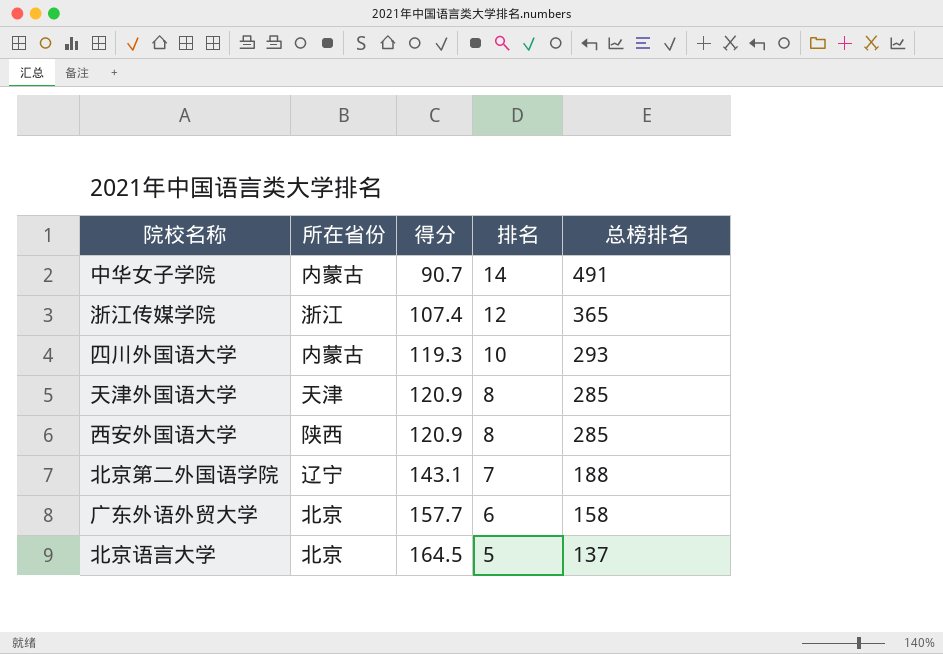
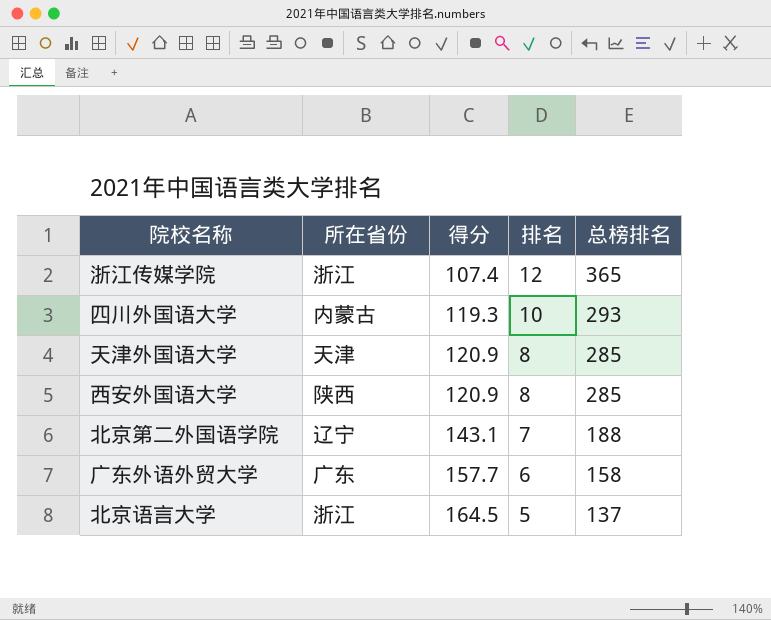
row 中华女子学院: 内蒙古 | 90.7 | 14 | 491 -> none
广东外语外贸大学 | 所在省份: 北京 -> 广东
北京语言大学 | 所在省份: 北京 -> 浙江

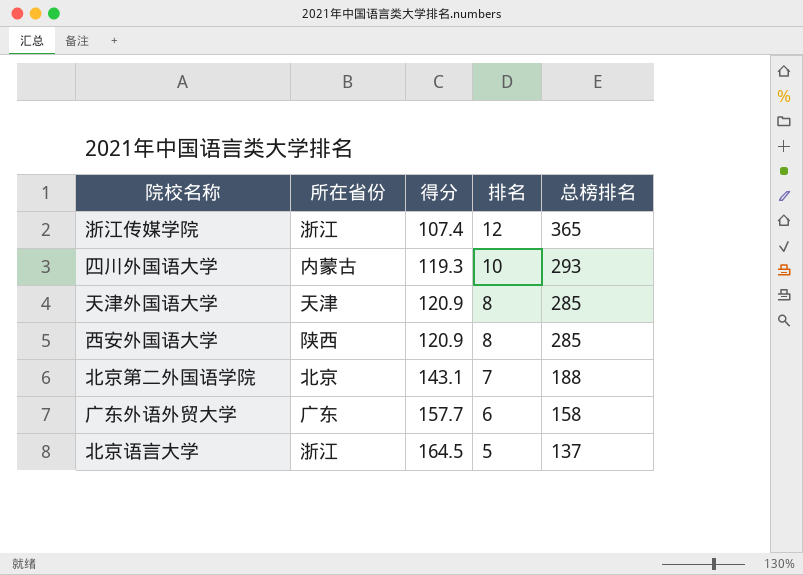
北京第二外国语学院 | 所在省份: 辽宁 -> 北京

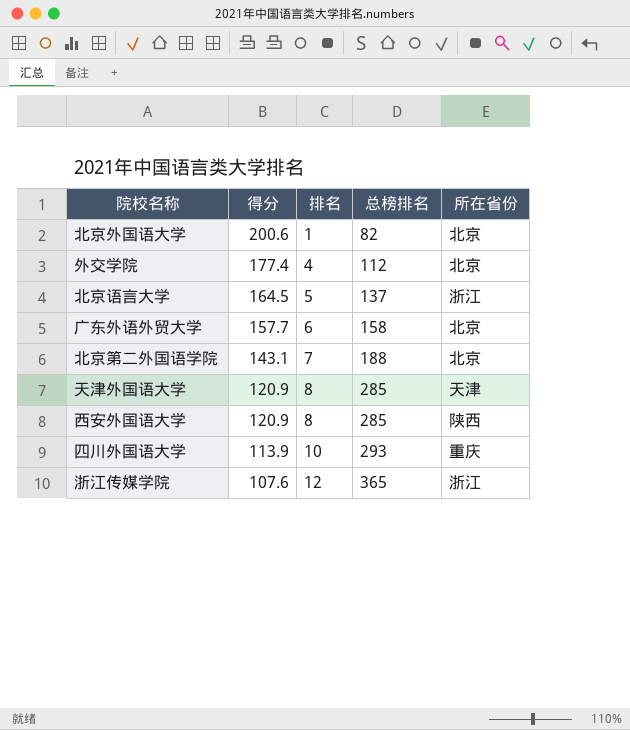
row order: 得分 ascending -> 得分 descending
column 所在省份 | position: 2 -> 5
row 北京外国语大学: none -> 200.6 | 1 | 82 | 北京
row 外交学院: none -> 177.4 | 4 | 112 | 北京
广东外语外贸大学 | 所在省份: 广东 -> 北京
四川外国语大学 | 得分: 119.3 -> 113.9
四川外国语大学 | 所在省份: 内蒙古 -> 重庆
浙江传媒学院 | 得分: 107.4 -> 107.6

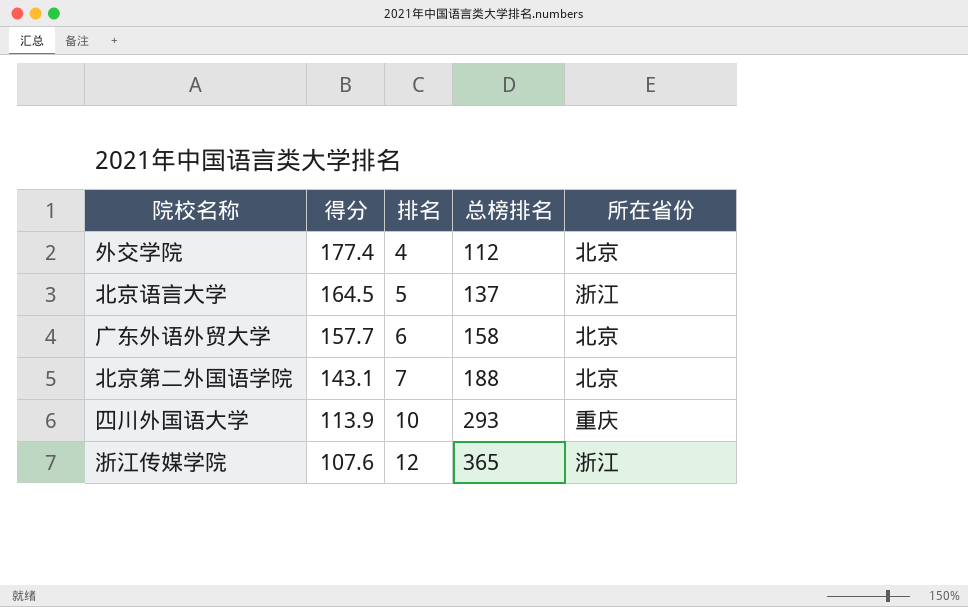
row 北京外国语大学: 200.6 | 1 | 82 | 北京 -> none
row 天津外国语大学: 120.9 | 8 | 285 | 天津 -> none
row 西安外国语大学: 120.9 | 8 | 285 | 陕西 -> none

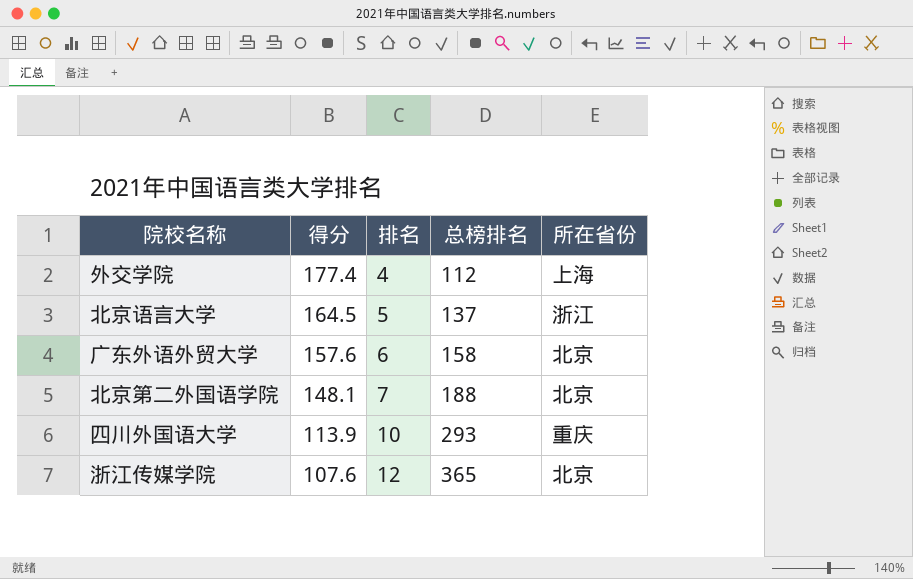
外交学院 | 所在省份: 北京 -> 上海
广东外语外贸大学 | 得分: 157.7 -> 157.6
北京第二外国语学院 | 得分: 143.1 -> 148.1
浙江传媒学院 | 所在省份: 浙江 -> 北京

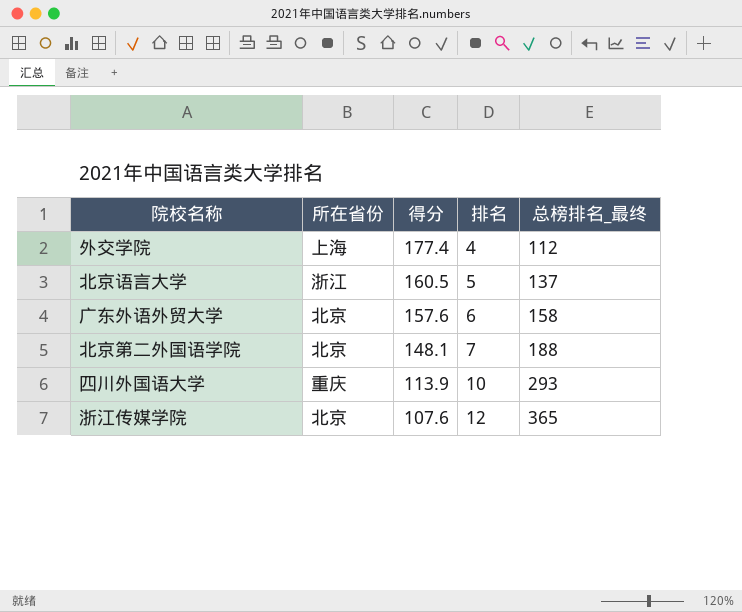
column 所在省份 | position: 5 -> 2
column name: 总榜排名 -> 总榜排名_最终
北京语言大学 | 得分: 164.5 -> 160.5

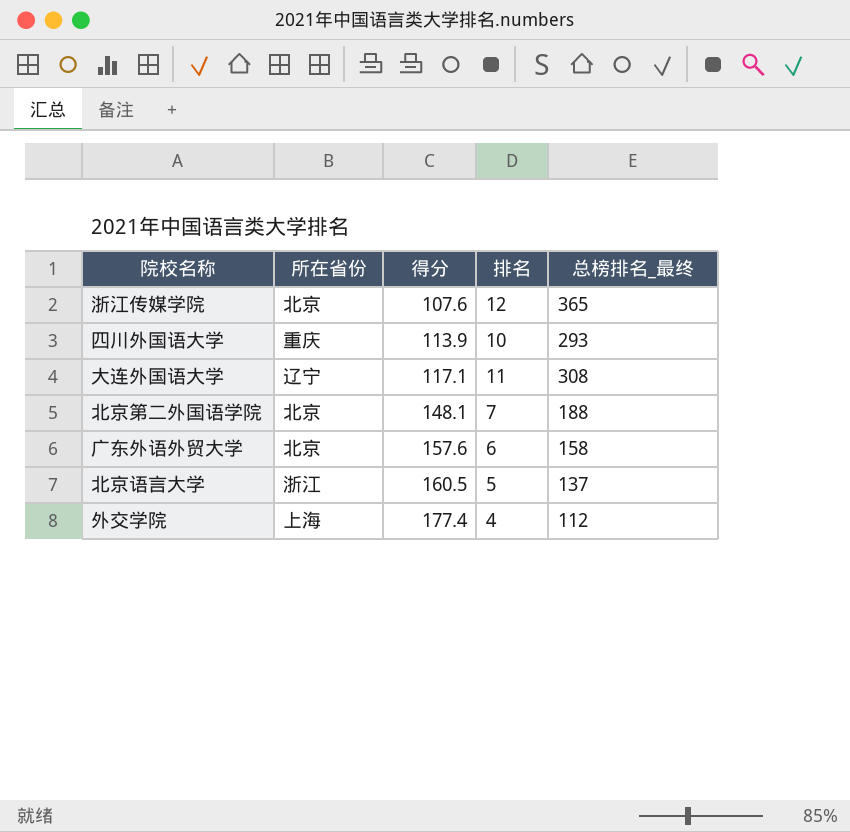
row order: 得分 descending -> 得分 ascending
row 大连外国语大学: none -> 辽宁 | 117.1 | 11 | 308

